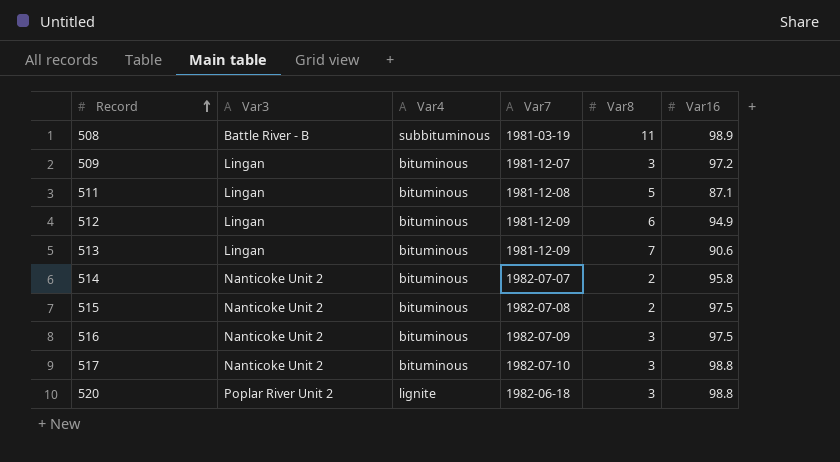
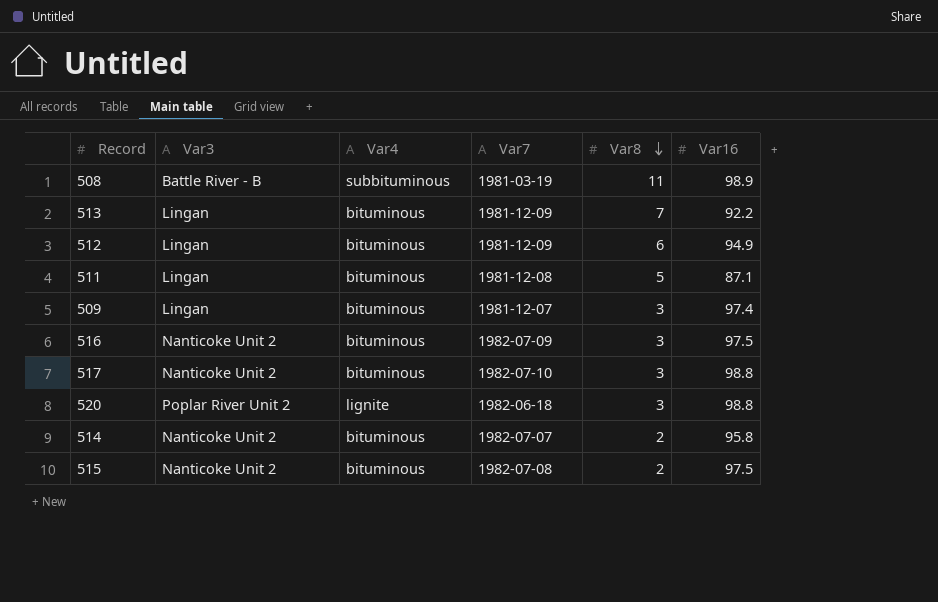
row order: Record ascending -> Var8 descending
513 | Var16: 90.6 -> 92.2
509 | Var16: 97.2 -> 97.4

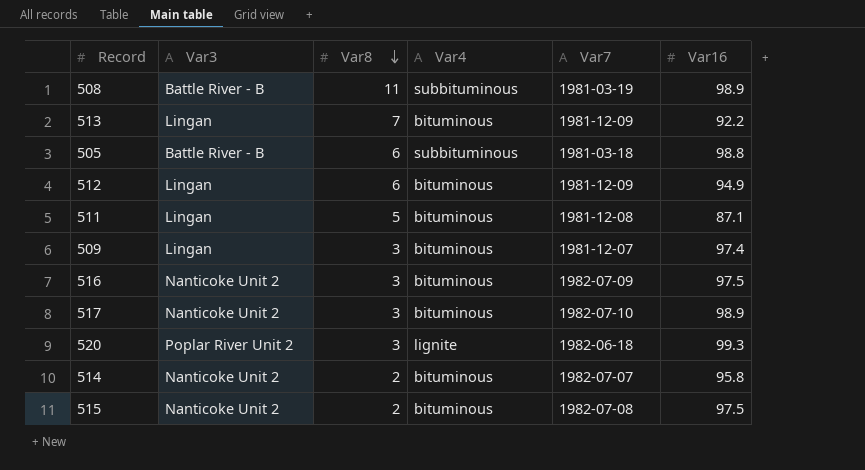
column Var8 | position: 5 -> 3
row 505: none -> Battle River - B | 6 | subbituminous | 1981-03-18 | 98.8
517 | Var16: 98.8 -> 98.9
520 | Var16: 98.8 -> 99.3

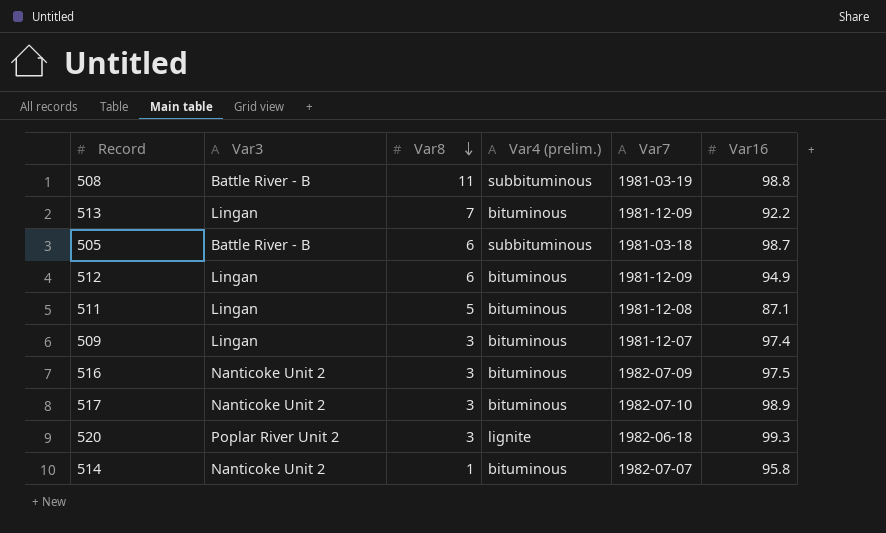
column name: Var4 -> Var4 (prelim.)
row 515: Nanticoke Unit 2 | 2 | bituminous | 1982-07-08 | 97.5 -> none
508 | Var16: 98.9 -> 98.8
505 | Var16: 98.8 -> 98.7
514 | Var8: 2 -> 1

